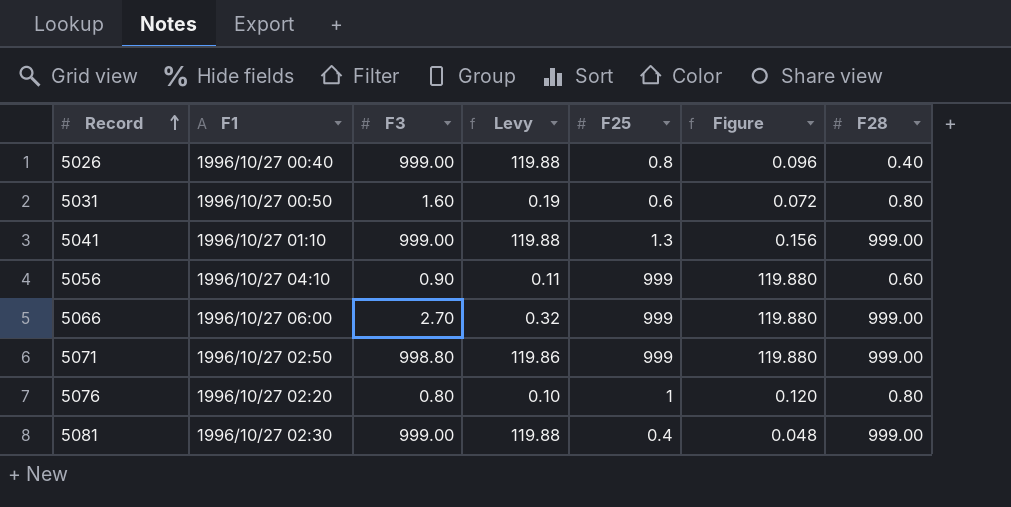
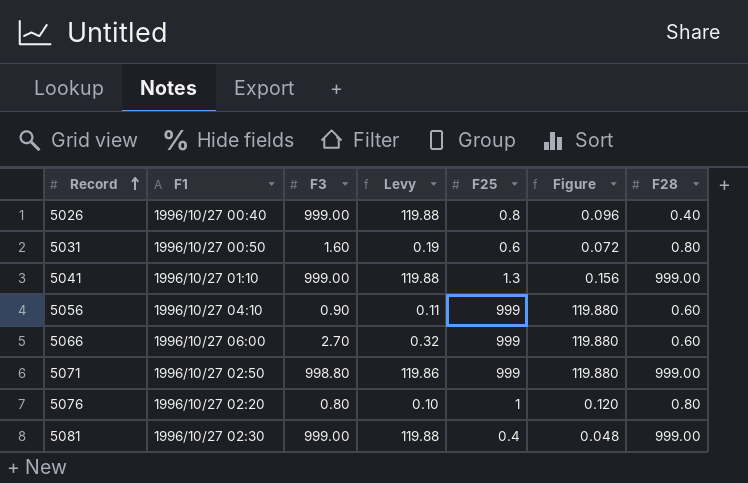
5066 | F28: 999.00 -> 0.60

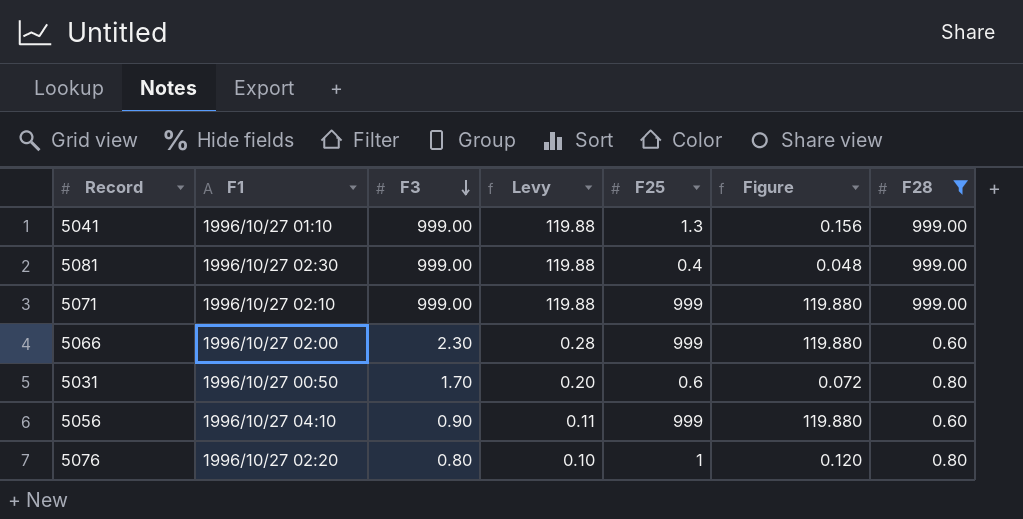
filter: none -> F28 != 0.40
row order: Record ascending -> F3 descending
5071 | F1: 1996/10/27 02:50 -> 1996/10/27 02:10
5071 | F3: 998.80 -> 999.00
5071 | Levy: 119.86 -> 119.88
5066 | F1: 1996/10/27 06:00 -> 1996/10/27 02:00
5066 | F3: 2.70 -> 2.30
5066 | Levy: 0.32 -> 0.28
5031 | F3: 1.60 -> 1.70
5031 | Levy: 0.19 -> 0.20

